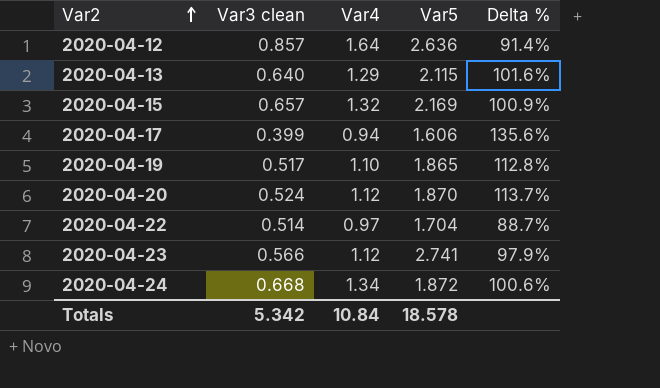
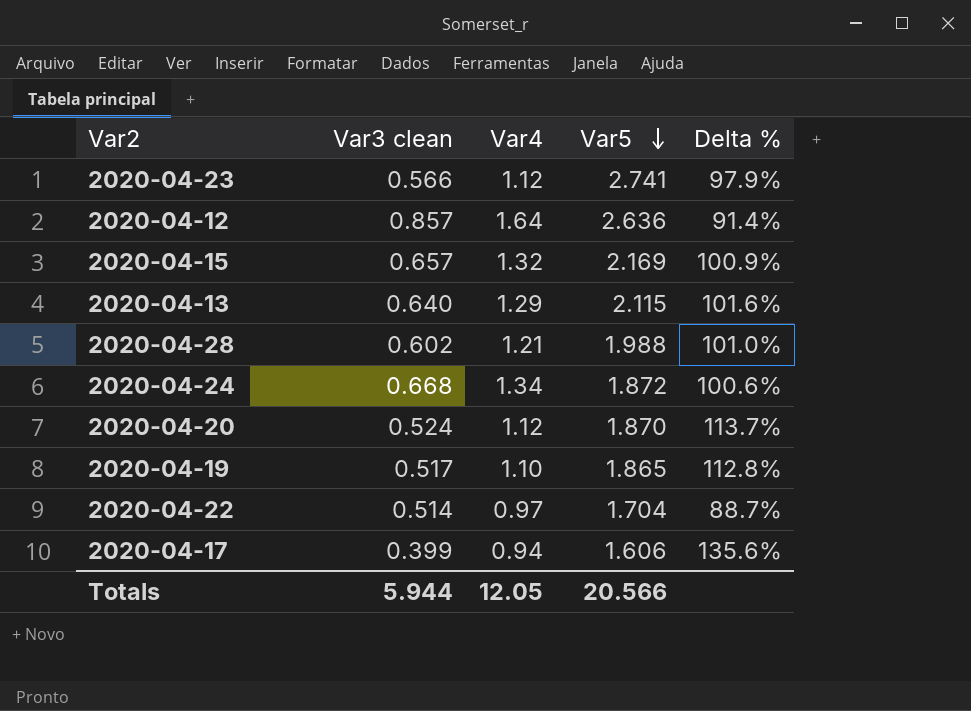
row order: Var2 ascending -> Var5 descending
row 2020-04-28: none -> 0.602 | 1.21 | 1.988 | 101.0%
Totals | Var3 clean: 5.342 -> 5.944
Totals | Var4: 10.84 -> 12.05
Totals | Var5: 18.578 -> 20.566

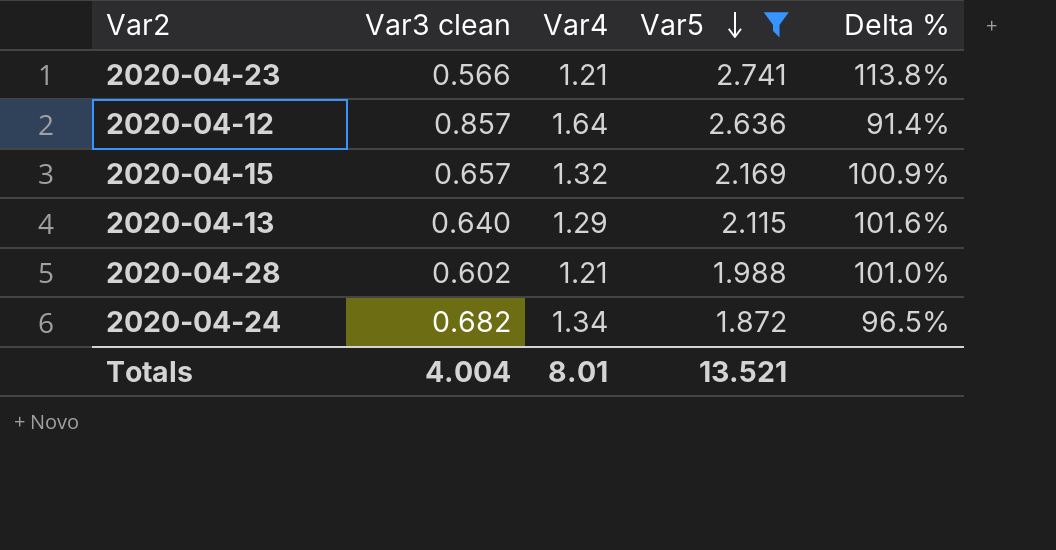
filter: none -> Var5 >= 1.872
2020-04-23 | Var4: 1.12 -> 1.21
2020-04-23 | Delta %: 97.9% -> 113.8%
2020-04-24 | Var3 clean: 0.668 -> 0.682
2020-04-24 | Delta %: 100.6% -> 96.5%
Totals | Var3 clean: 5.944 -> 4.004
Totals | Var4: 12.05 -> 8.01
Totals | Var5: 20.566 -> 13.521

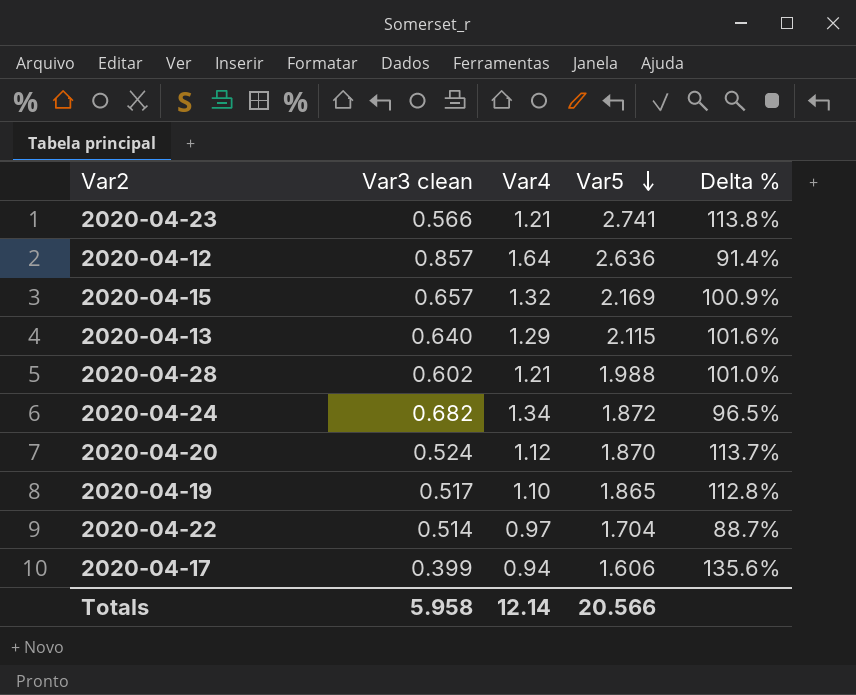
filter: Var5 >= 1.872 -> none
Totals | Var3 clean: 4.004 -> 5.958
Totals | Var4: 8.01 -> 12.14
Totals | Var5: 13.521 -> 20.566

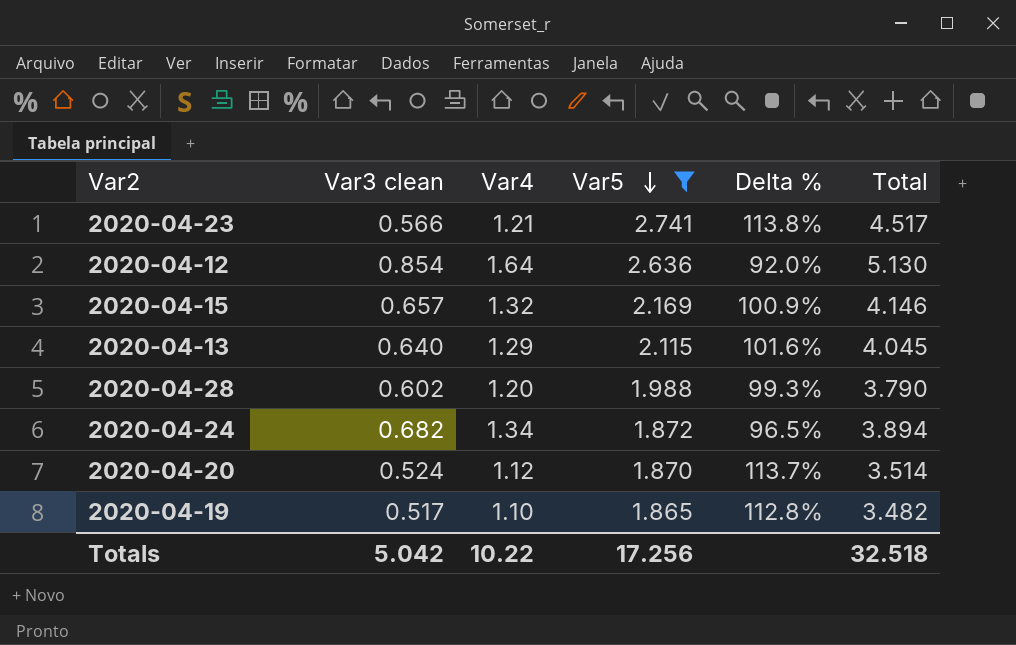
filter: none -> Var5 >= 1.865
column Total | formula: none -> [Var3 clean] + [Var4] + [Var5]
2020-04-12 | Var3 clean: 0.857 -> 0.854
2020-04-12 | Delta %: 91.4% -> 92.0%
2020-04-28 | Var4: 1.21 -> 1.20
2020-04-28 | Delta %: 101.0% -> 99.3%
Totals | Var3 clean: 5.958 -> 5.042
Totals | Var4: 12.14 -> 10.22
Totals | Var5: 20.566 -> 17.256

